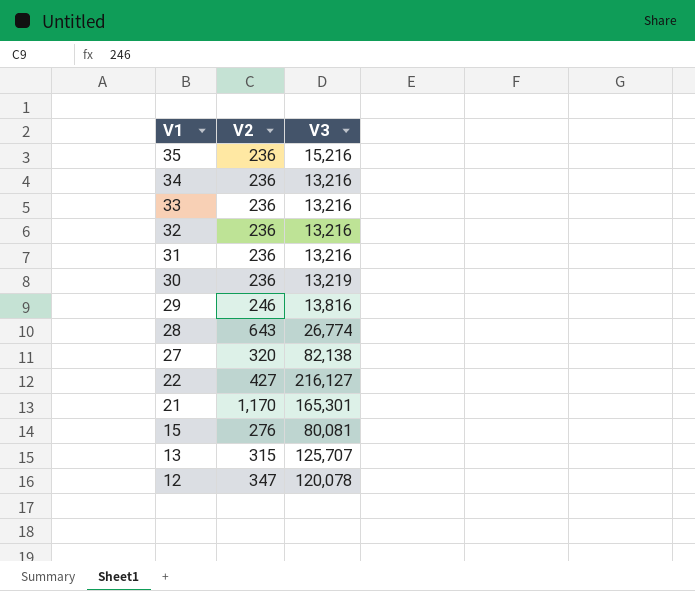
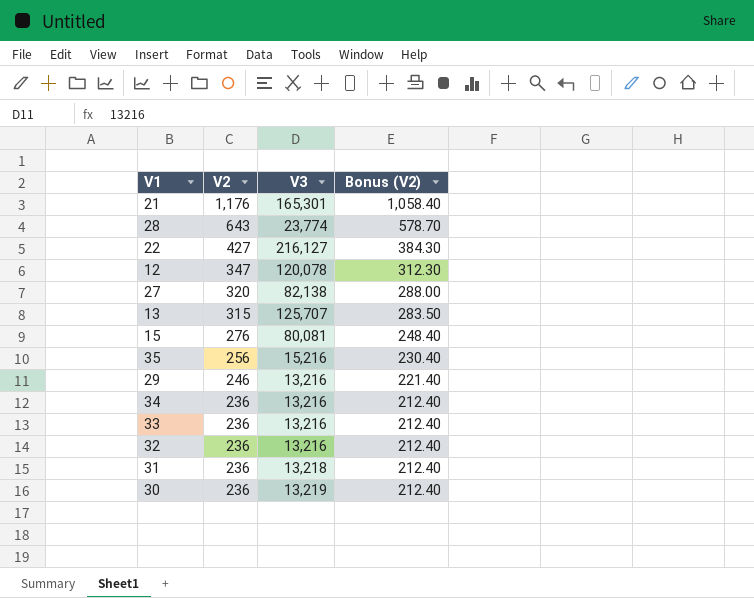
row order: V1 descending -> V2 descending
column Bonus (V2) | formula: none -> [V2] * 0.9
21 | V2: 1,170 -> 1,176
28 | V3: 26,774 -> 23,774
35 | V2: 236 -> 256
29 | V3: 13,816 -> 13,216
31 | V3: 13,216 -> 13,218

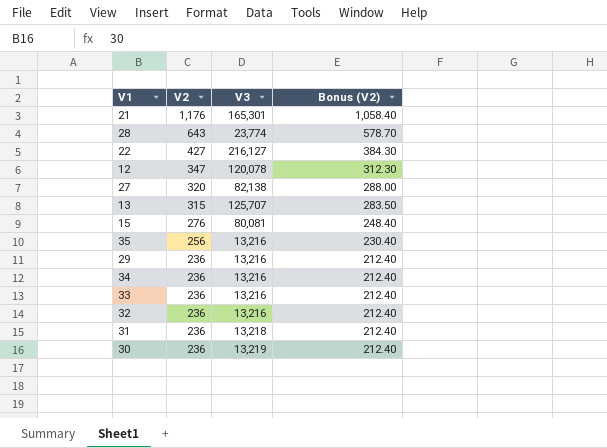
35 | V3: 15,216 -> 13,216
29 | V2: 246 -> 236
29 | Bonus (V2): 221.40 -> 212.40

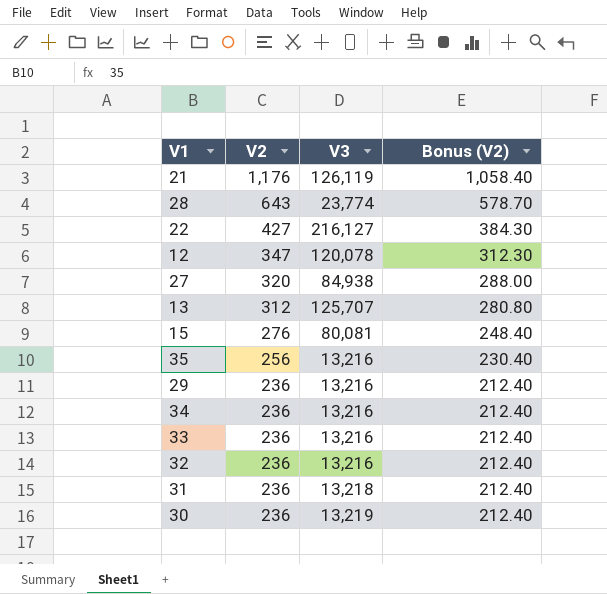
21 | V3: 165,301 -> 126,119
27 | V3: 82,138 -> 84,938
13 | V2: 315 -> 312
13 | Bonus (V2): 283.50 -> 280.80

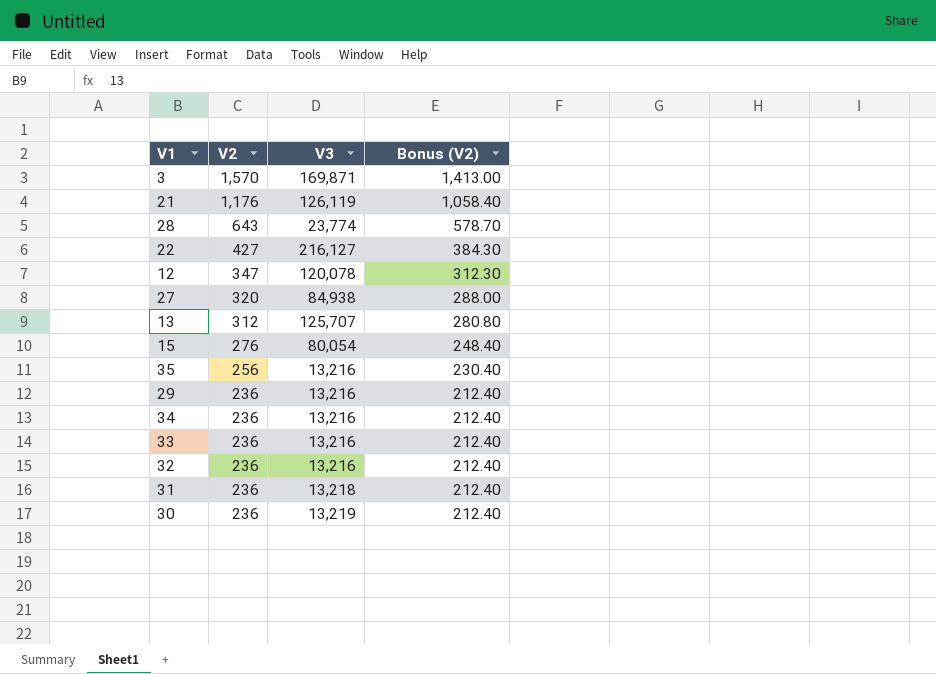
row 3: none -> 1,570 | 169,871 | 1,413.00
15 | V3: 80,081 -> 80,054

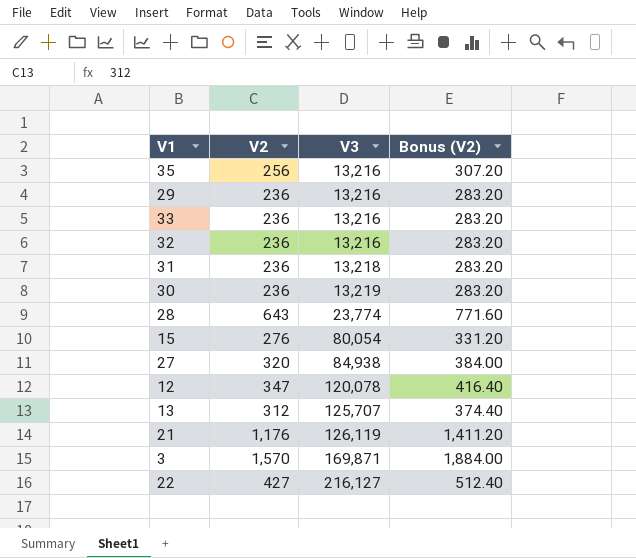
row order: V2 descending -> V3 ascending
column Bonus (V2) | formula: [V2] * 0.9 -> [V2] * 1.2
row 34: 236 | 13,216 | 212.40 -> none

